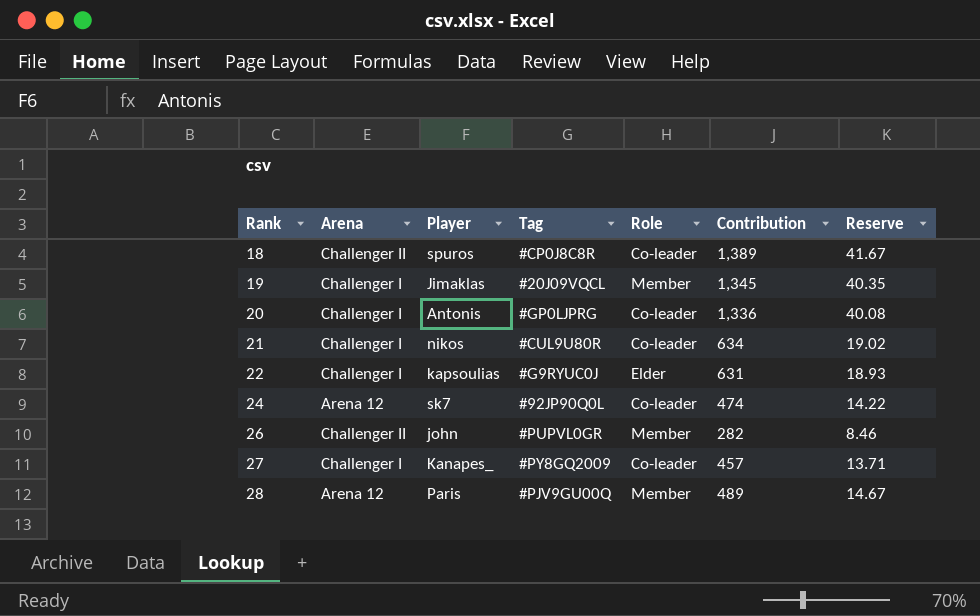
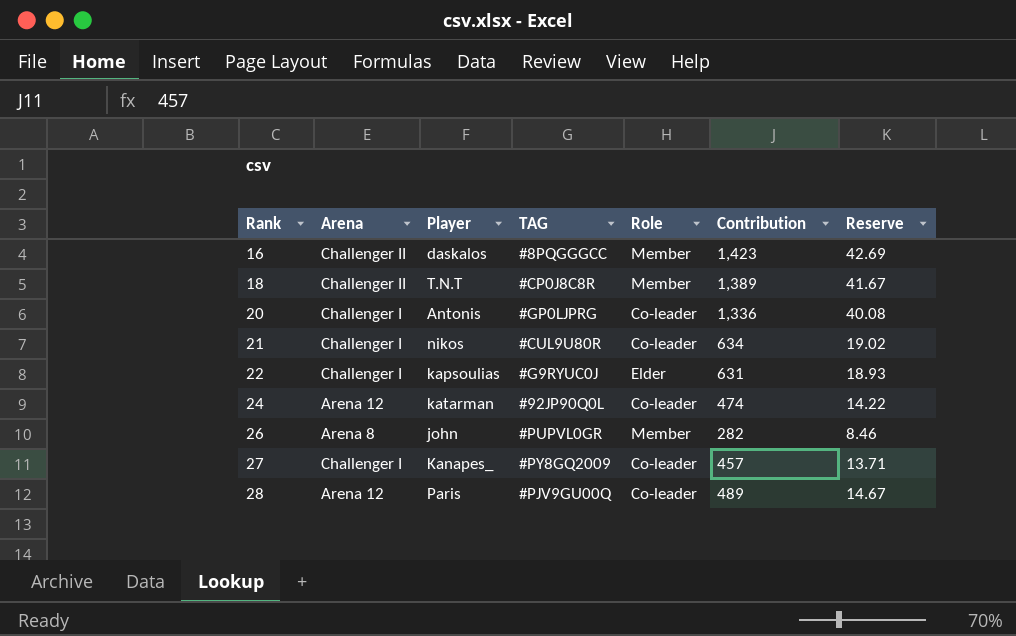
column name: Tag -> TAG
row 19: Challenger I | Jimaklas | #20J09VQCL | Member | 1,345 | 40.35 -> none
row 16: none -> Challenger II | daskalos | #8PQGGGCC | Member | 1,423 | 42.69
18 | Player: spuros -> T.N.T
18 | Role: Co-leader -> Member
24 | Player: sk7 -> katarman
26 | Arena: Challenger II -> Arena 8
28 | Role: Member -> Co-leader

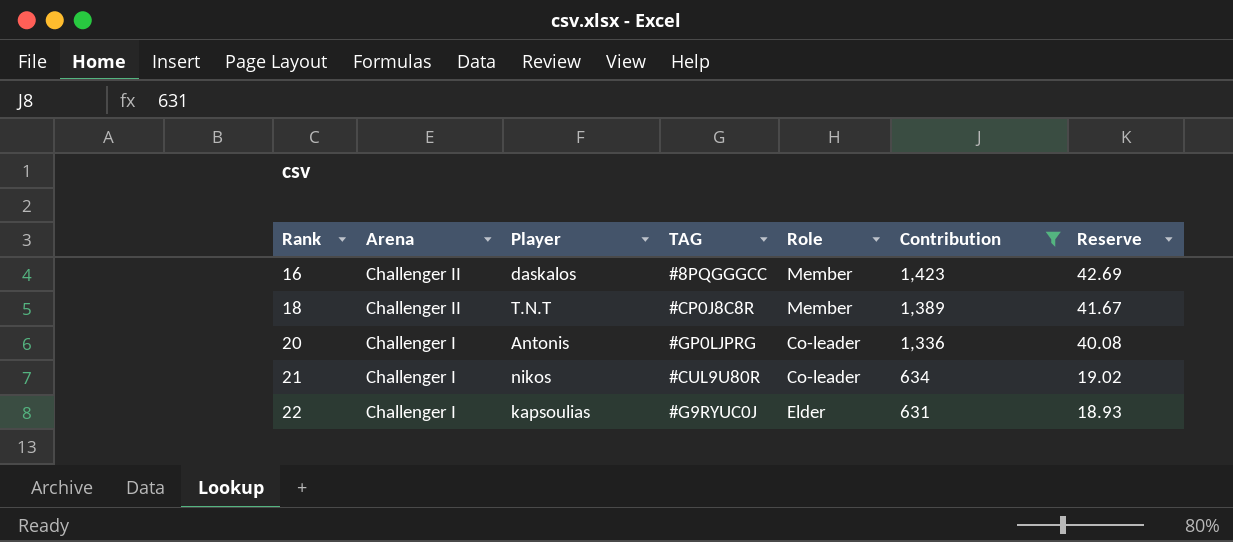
filter: none -> Contribution >= 631

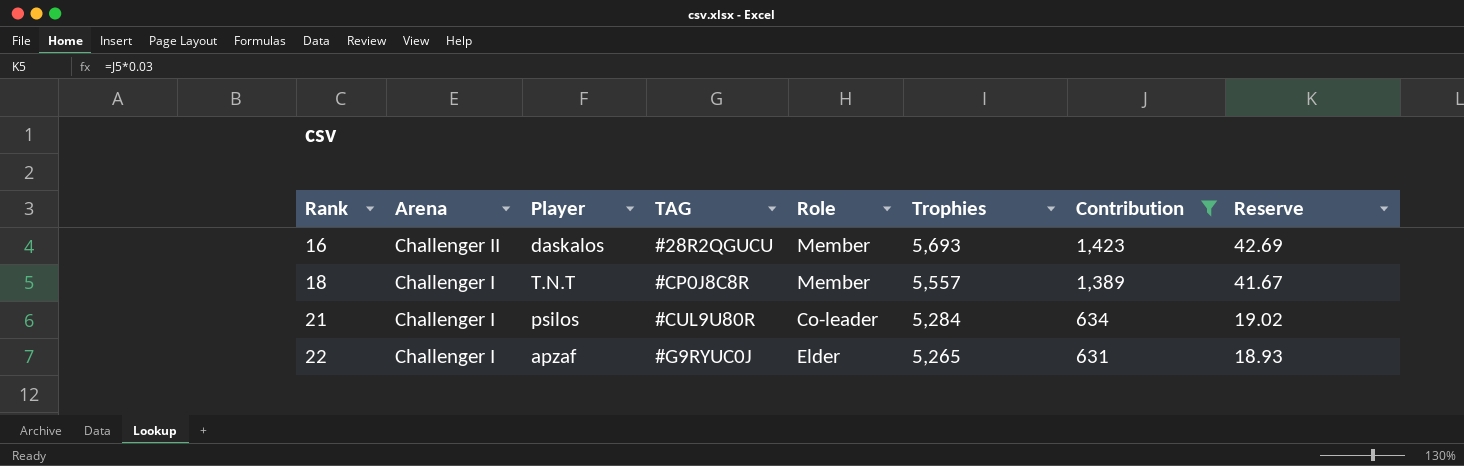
column Trophies | position: none -> 6
row 20: Challenger I | Antonis | #GP0LJPRG | Co-leader | 1,336 | 40.08 -> none
16 | TAG: #8PQGGGCC -> #28R2QGUCU
18 | Arena: Challenger II -> Challenger I
21 | Player: nikos -> psilos
22 | Player: kapsoulias -> apzaf

